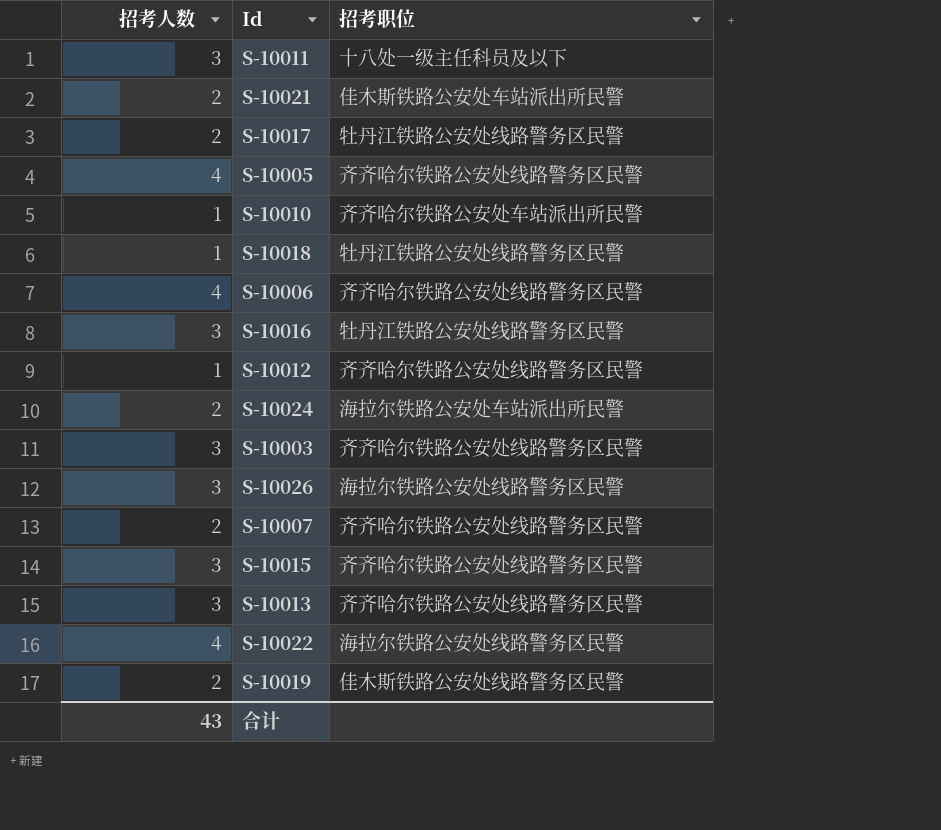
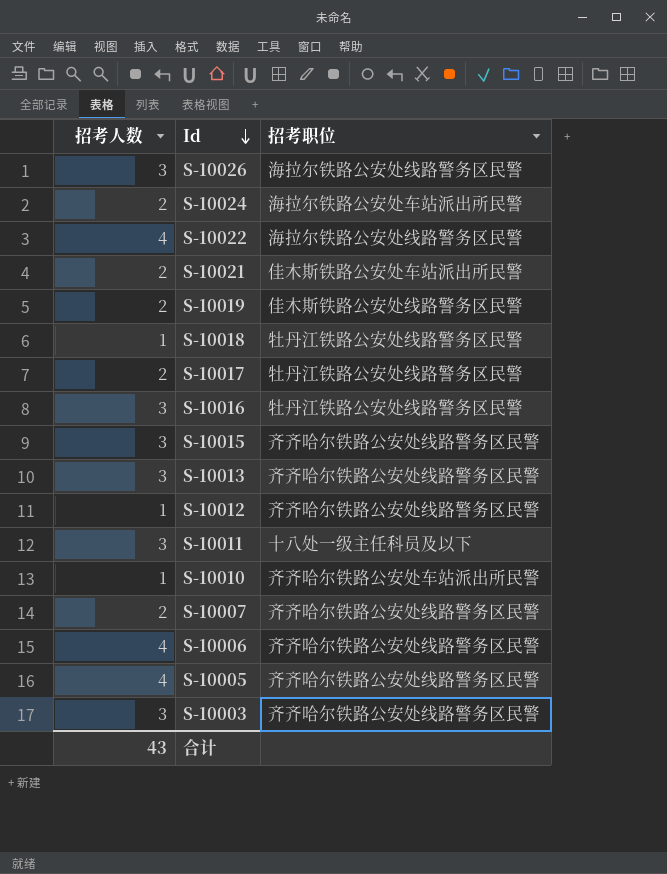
row order: none -> Id descending

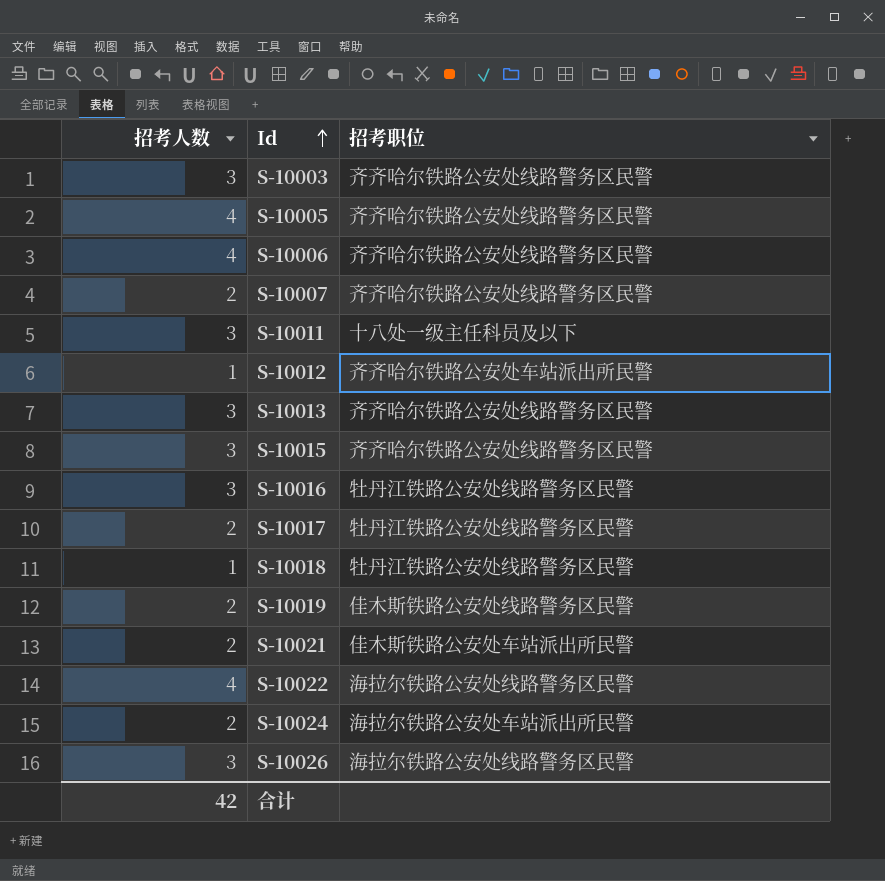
row order: Id descending -> Id ascending
row S-10010: 1 | 齐齐哈尔铁路公安处车站派出所民警 -> none
S-10012 | 招考职位: 齐齐哈尔铁路公安处线路警务区民警 -> 齐齐哈尔铁路公安处车站派出所民警
合计 | 招考人数: 43 -> 42

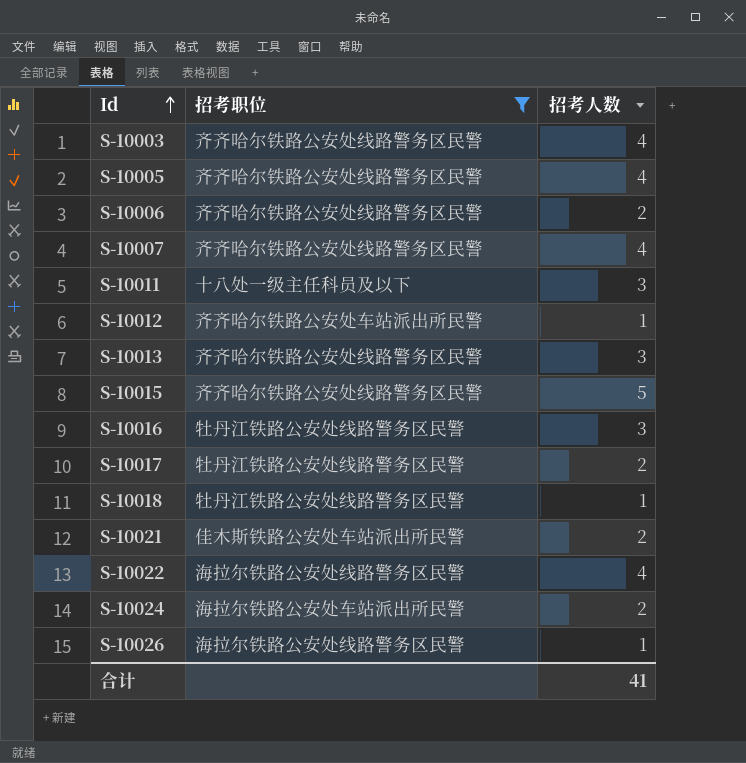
filter: none -> 招考职位 != 佳木斯铁路公安处线路警务区民警
column 招考人数 | position: 1 -> 3
S-10003 | 招考人数: 3 -> 4
S-10006 | 招考人数: 4 -> 2
S-10007 | 招考人数: 2 -> 4
S-10015 | 招考人数: 3 -> 5
S-10026 | 招考人数: 3 -> 1
合计 | 招考人数: 42 -> 41

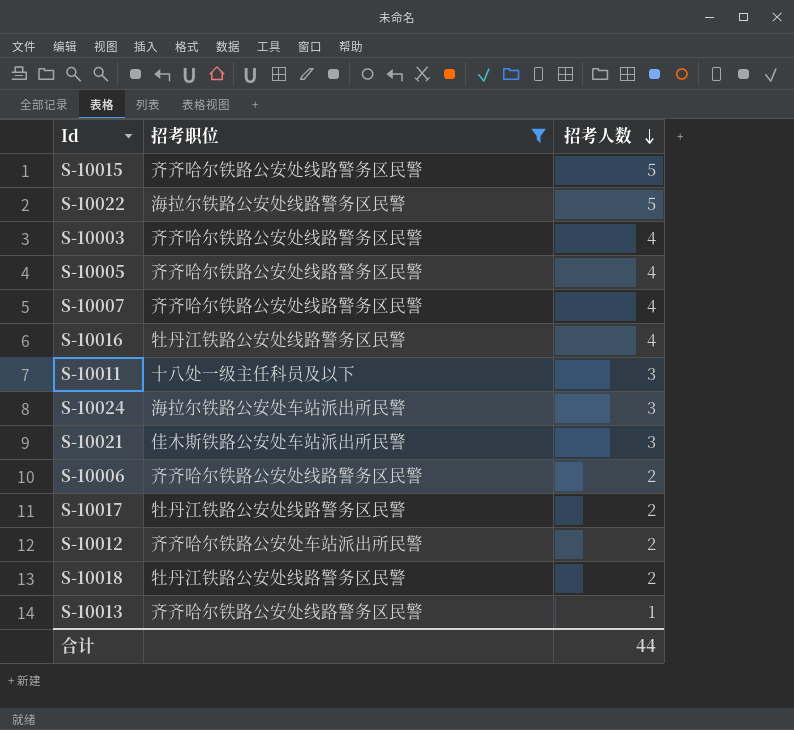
row order: Id ascending -> 招考人数 descending
row S-10026: 海拉尔铁路公安处线路警务区民警 | 1 -> none
S-10022 | 招考人数: 4 -> 5
S-10016 | 招考人数: 3 -> 4
S-10024 | 招考人数: 2 -> 3
S-10021 | 招考人数: 2 -> 3
S-10012 | 招考人数: 1 -> 2
S-10018 | 招考人数: 1 -> 2
S-10013 | 招考人数: 3 -> 1
合计 | 招考人数: 41 -> 44

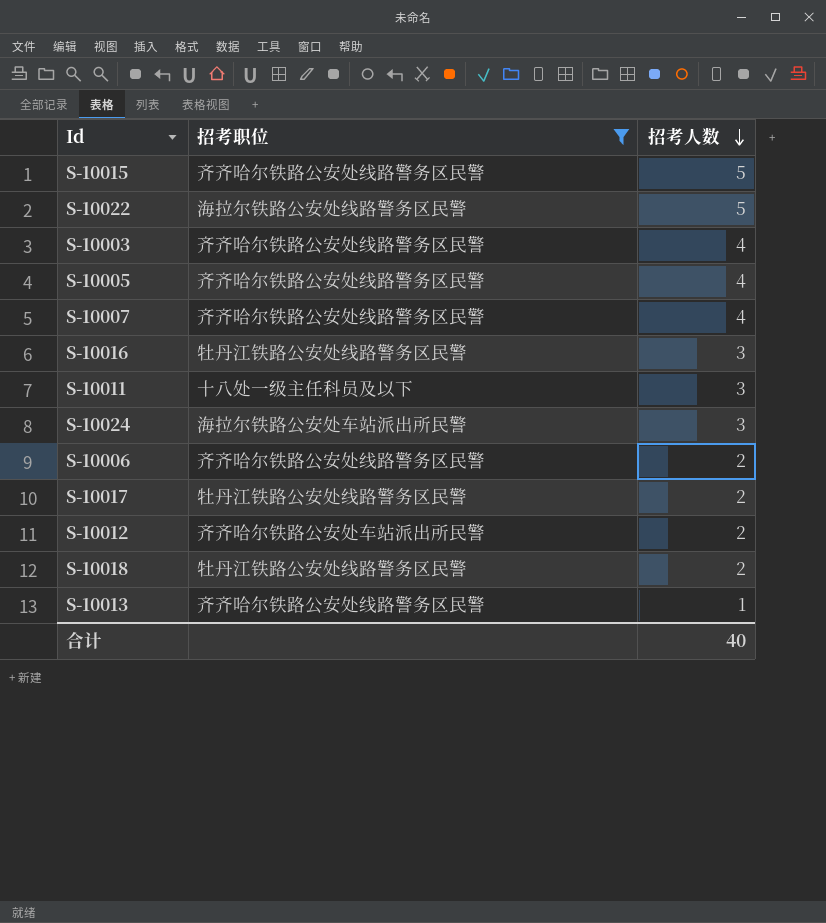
row S-10021: 佳木斯铁路公安处车站派出所民警 | 3 -> none
S-10016 | 招考人数: 4 -> 3
合计 | 招考人数: 44 -> 40

